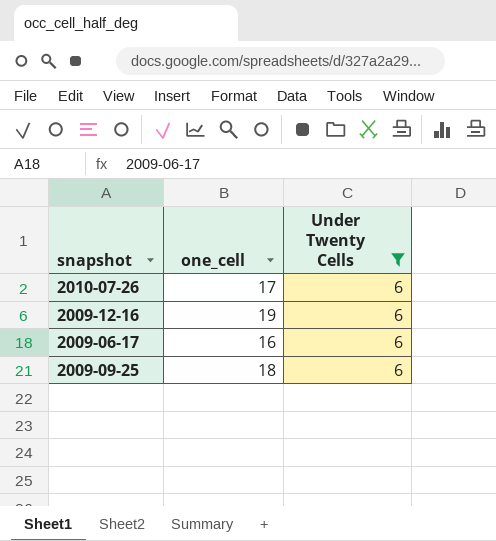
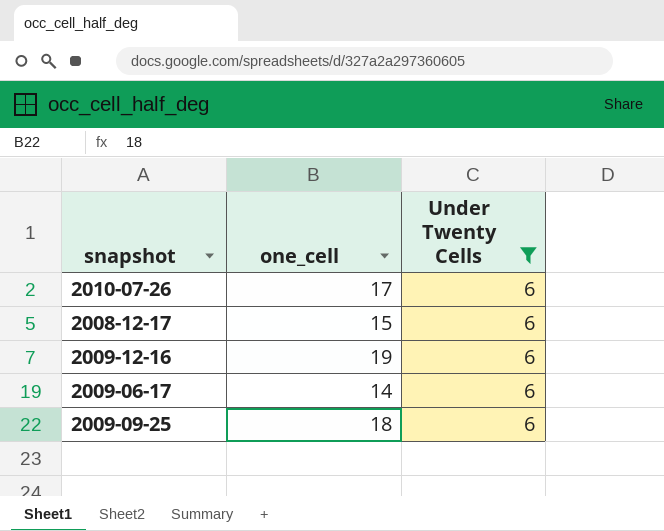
row 2008-12-17: none -> 15 | 6
2009-06-17 | one_cell: 16 -> 14

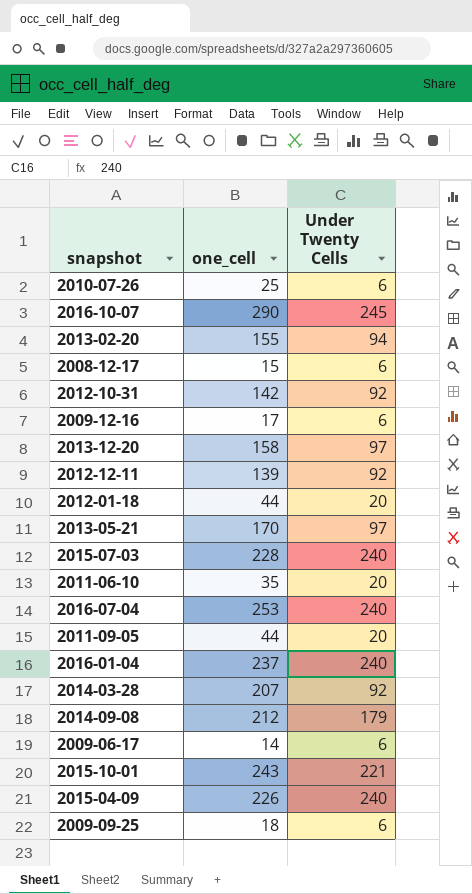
filter: Under Twenty Cells = 6 -> none
2010-07-26 | one_cell: 17 -> 25
2009-12-16 | one_cell: 19 -> 17

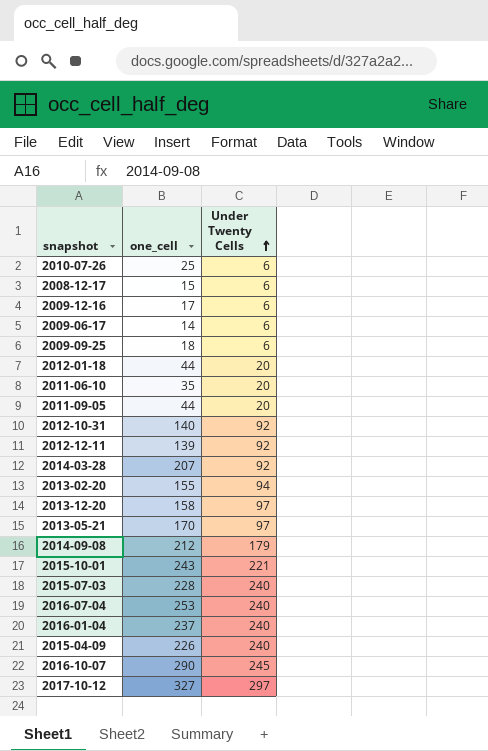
row order: none -> Under Twenty Cells ascending
2012-10-31 | one_cell: 142 -> 140
row 2017-10-12: none -> 327 | 297

